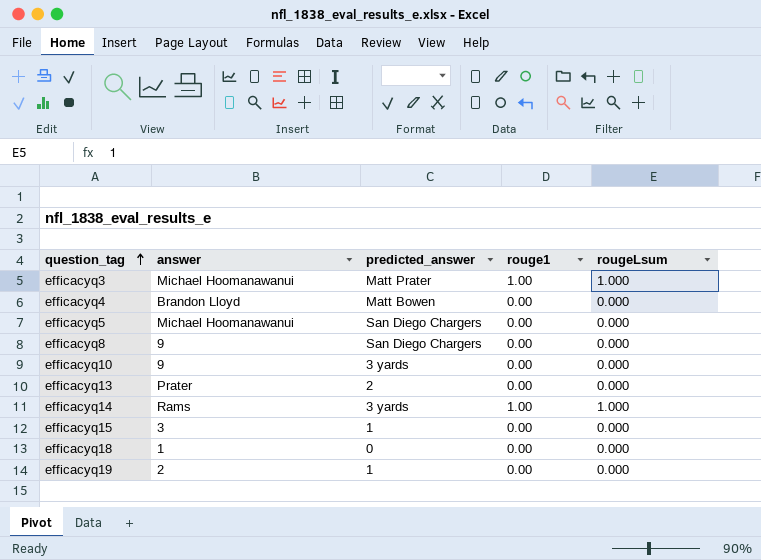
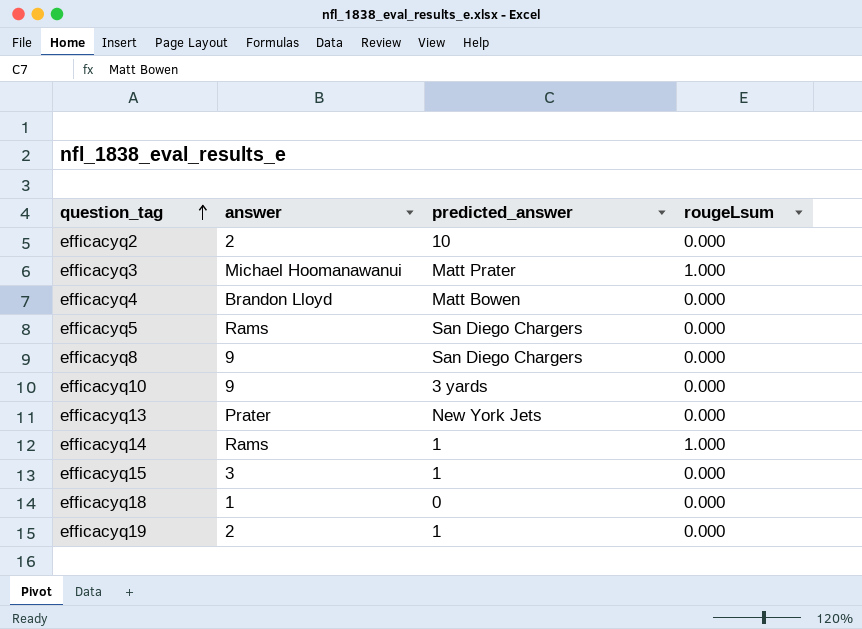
column rouge1 | position: 4 -> none
row efficacyq2: none -> 2 | 10 | 0.000
efficacyq5 | answer: Michael Hoomanawanui -> Rams
efficacyq13 | predicted_answer: 2 -> New York Jets
efficacyq14 | predicted_answer: 3 yards -> 1

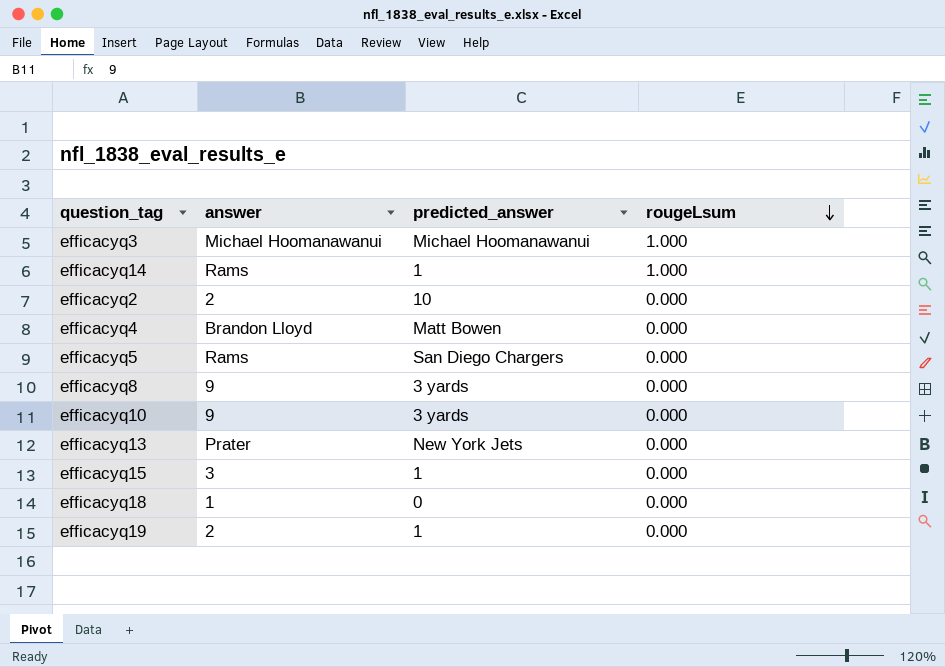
row order: question_tag ascending -> rougeLsum descending
efficacyq3 | predicted_answer: Matt Prater -> Michael Hoomanawanui
efficacyq8 | predicted_answer: San Diego Chargers -> 3 yards

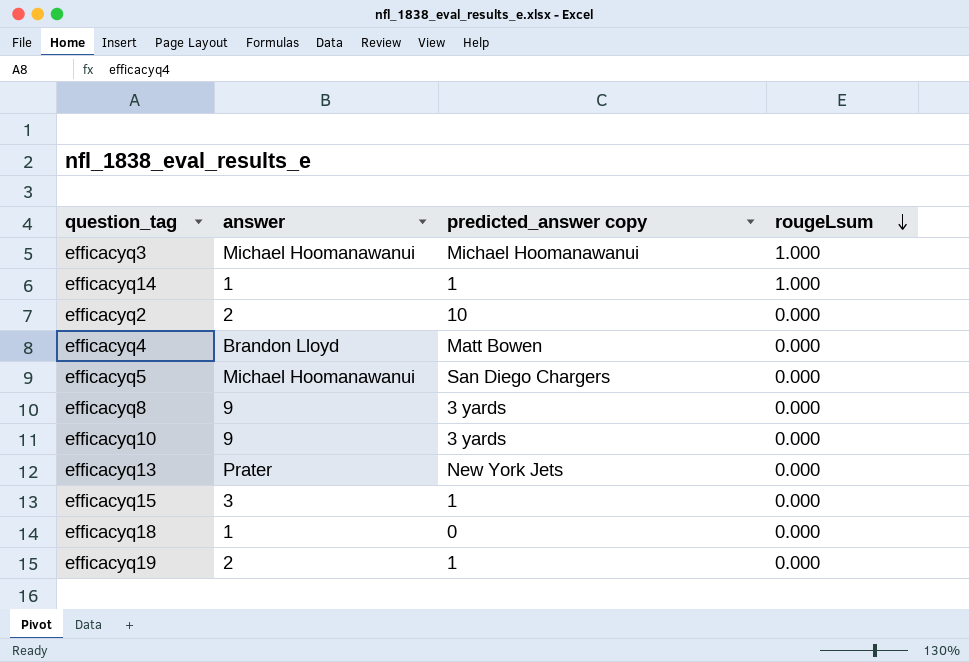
column name: predicted_answer -> predicted_answer copy
efficacyq14 | answer: Rams -> 1
efficacyq5 | answer: Rams -> Michael Hoomanawanui

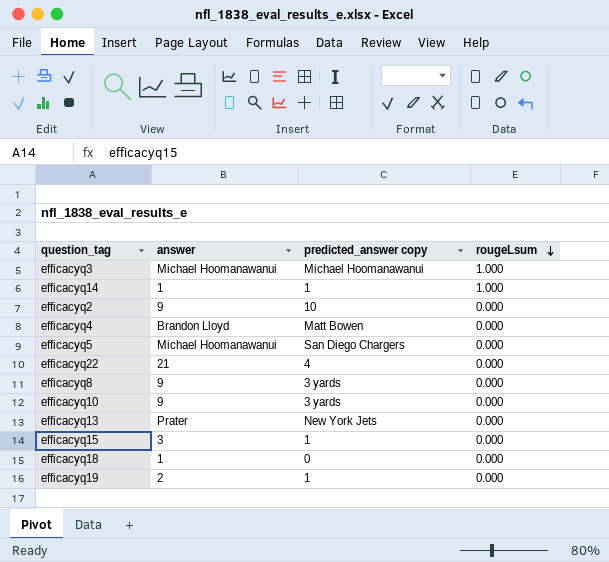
efficacyq2 | answer: 2 -> 9
row efficacyq22: none -> 21 | 4 | 0.000

